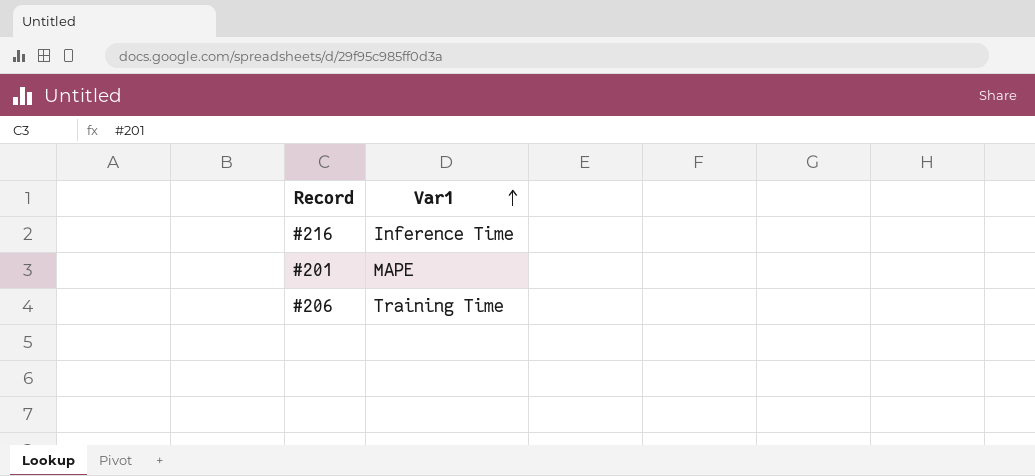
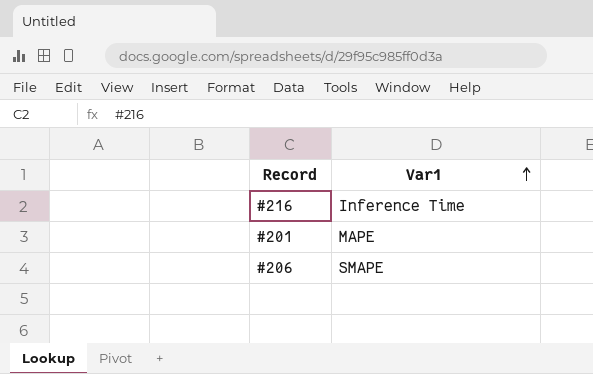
#206 | Var1: Training Time -> SMAPE

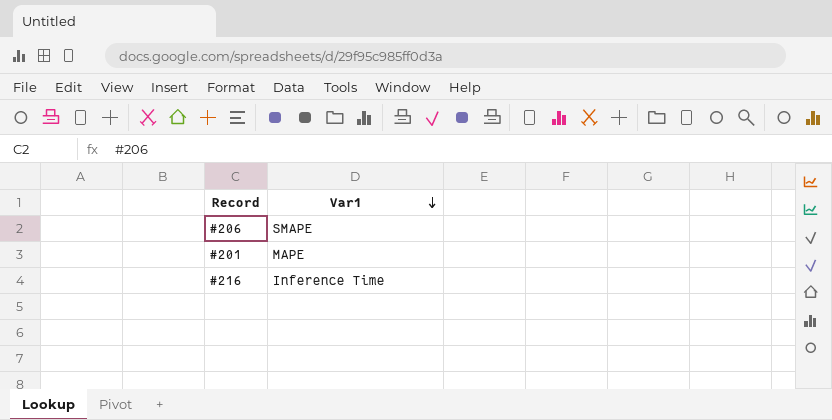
row order: Var1 ascending -> Var1 descending

